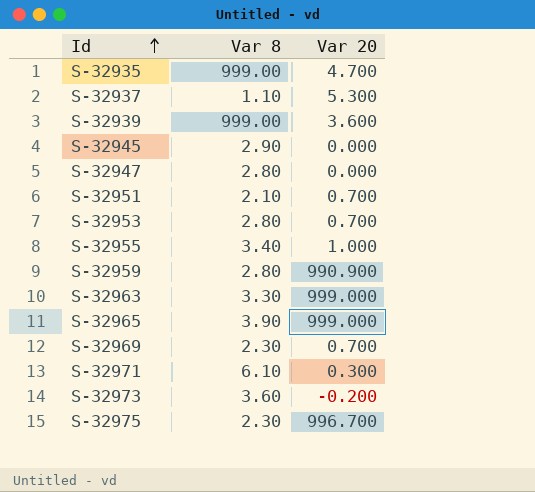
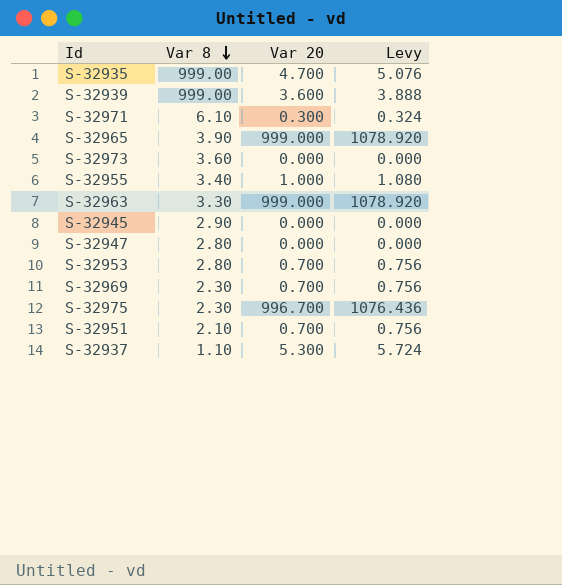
row order: Id ascending -> Var 8 descending
column Levy | formula: none -> [Var 20] * 1.08
row S-32959: 2.80 | 990.900 -> none
S-32973 | Var 20: -0.200 -> 0.000

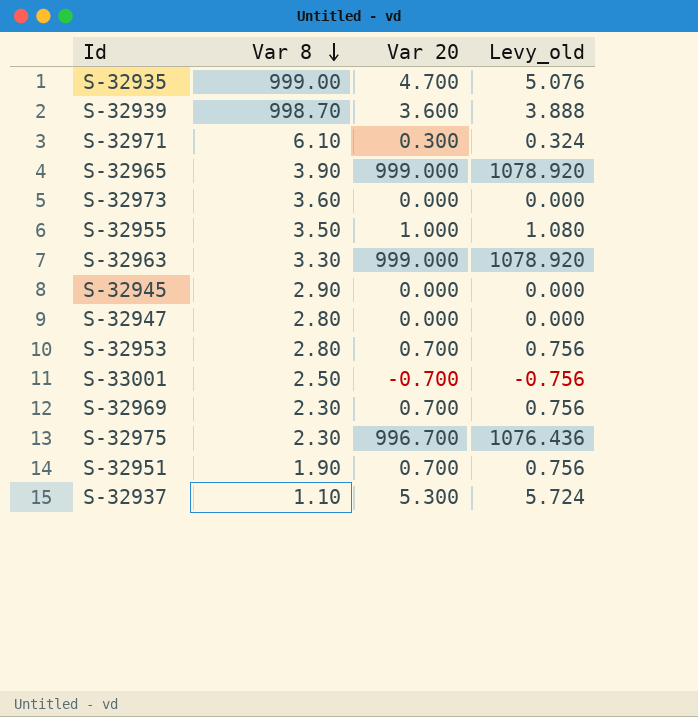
column name: Levy -> Levy_old
S-32939 | Var 8: 999.00 -> 998.70
S-32955 | Var 8: 3.40 -> 3.50
row S-33001: none -> 2.50 | -0.700 | -0.756
S-32951 | Var 8: 2.10 -> 1.90

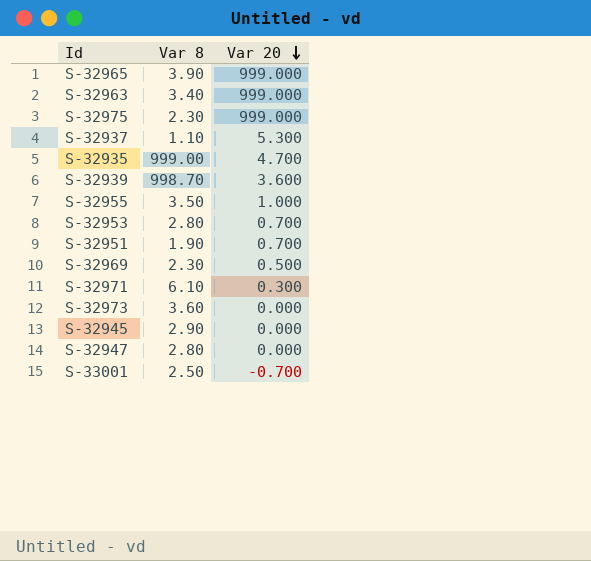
row order: Var 8 descending -> Var 20 descending
column Levy_old | formula: [Var 20] * 1.08 -> none
S-32963 | Var 8: 3.30 -> 3.40
S-32975 | Var 20: 996.700 -> 999.000
S-32969 | Var 20: 0.700 -> 0.500

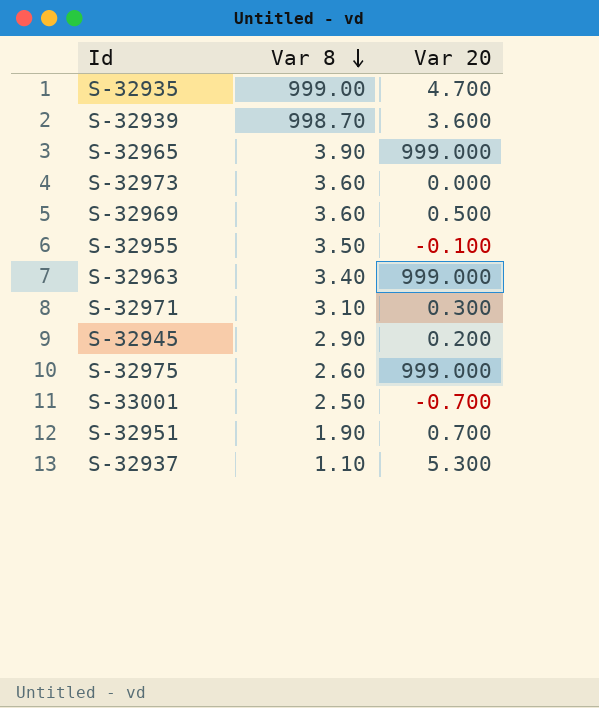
row order: Var 20 descending -> Var 8 descending
row S-32953: 2.80 | 0.700 -> none
row S-32947: 2.80 | 0.000 -> none
S-32969 | Var 8: 2.30 -> 3.60
S-32955 | Var 20: 1.000 -> -0.100
S-32971 | Var 8: 6.10 -> 3.10
S-32945 | Var 20: 0.000 -> 0.200
S-32975 | Var 8: 2.30 -> 2.60

